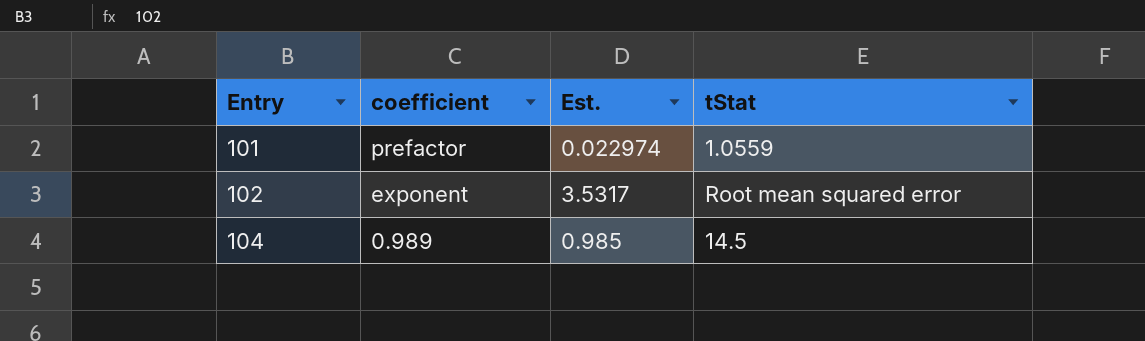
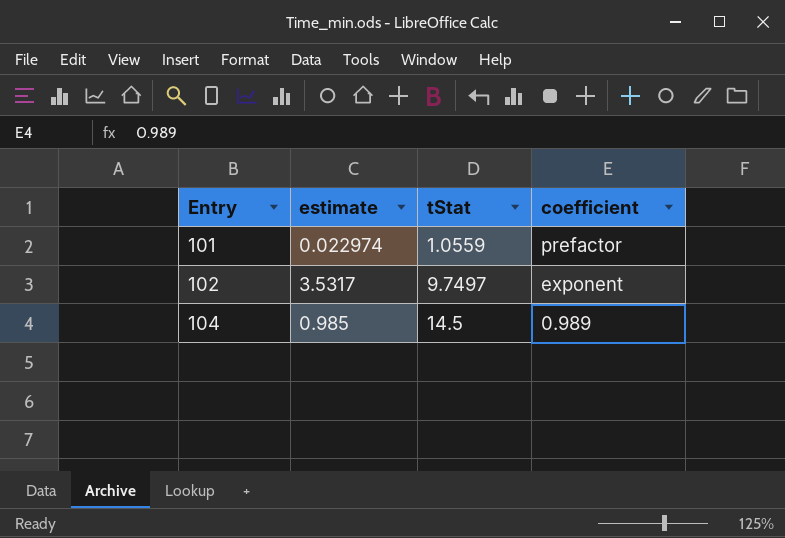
column name: Est. -> estimate
column coefficient | position: 2 -> 4
102 | tStat: Root mean squared error -> 9.7497

